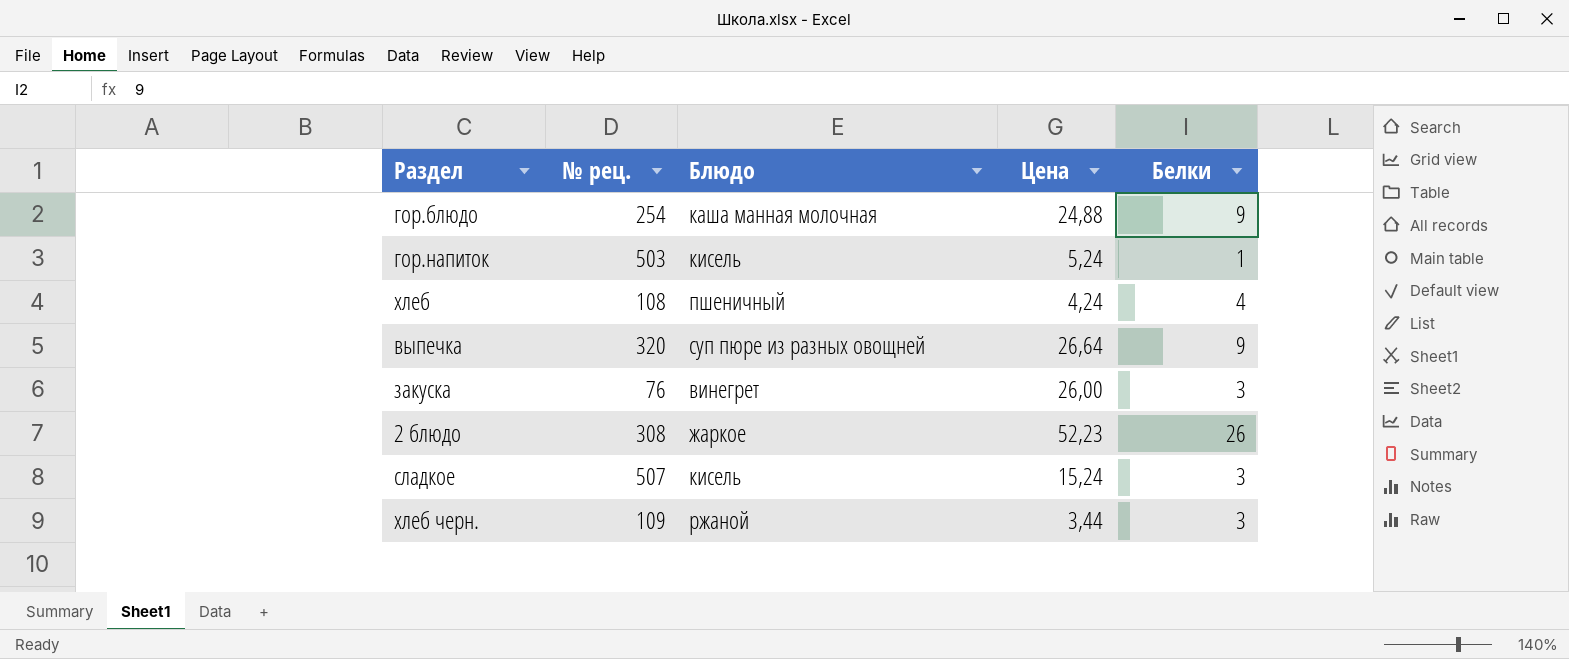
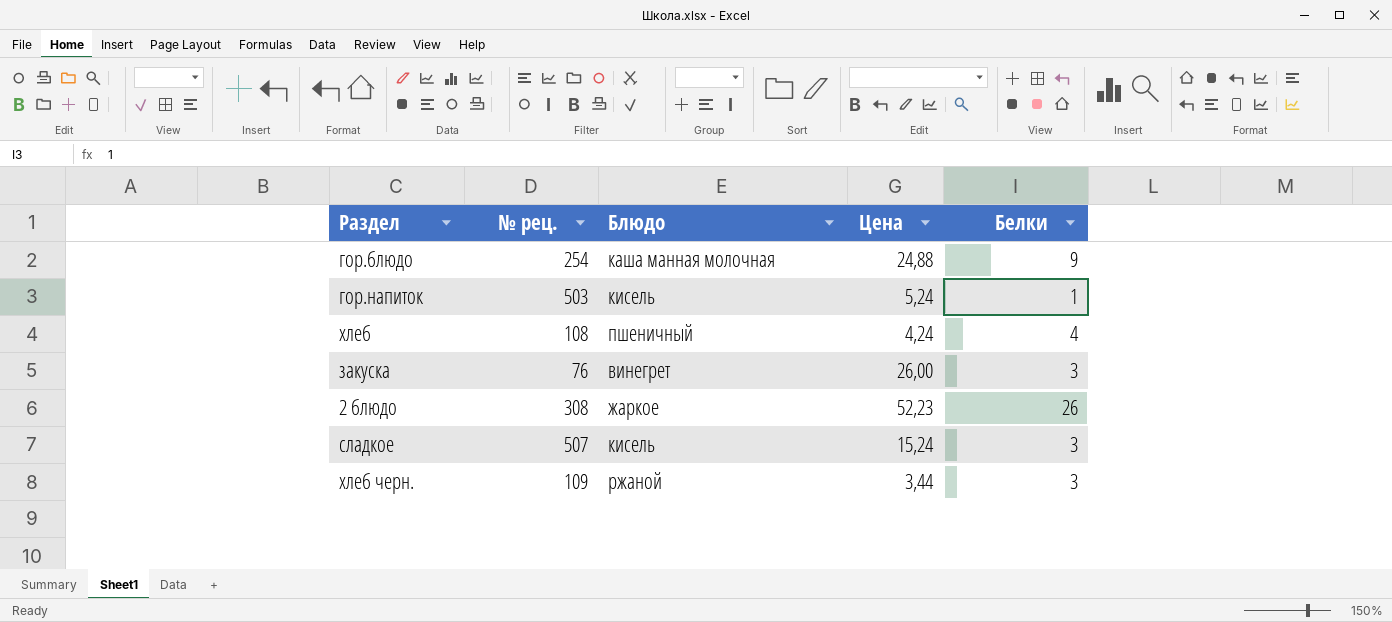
row выпечка: 320 | суп пюре из разных овощней | 26,64 | 9 -> none

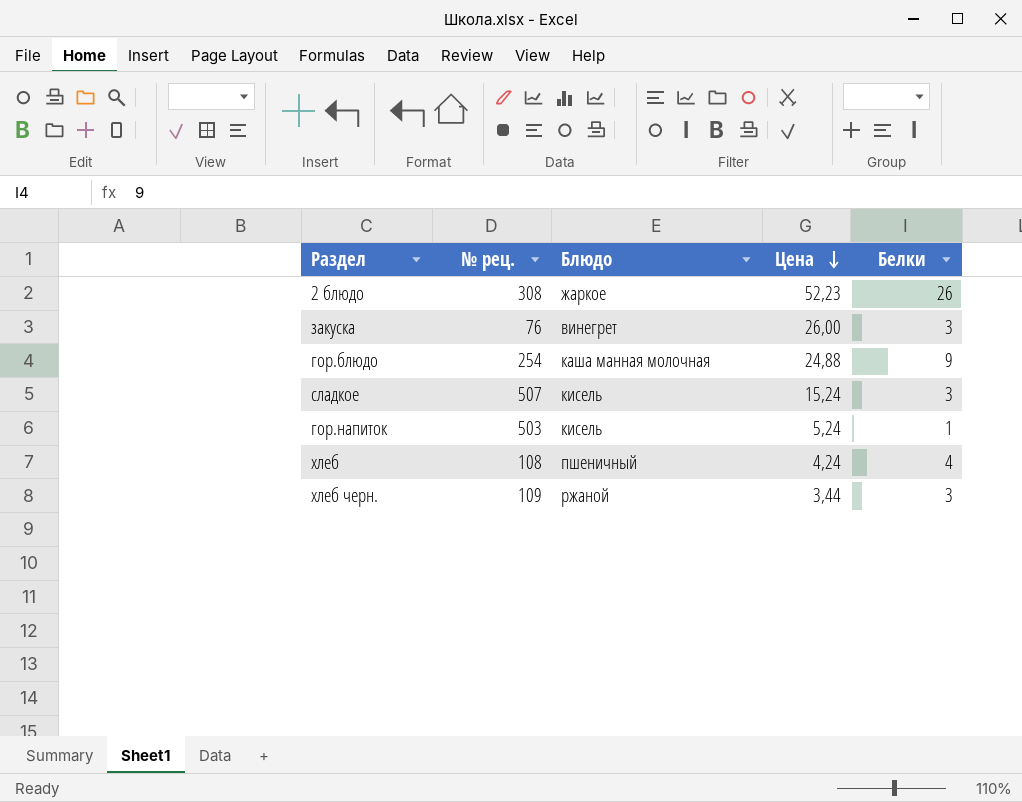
row order: none -> Цена descending

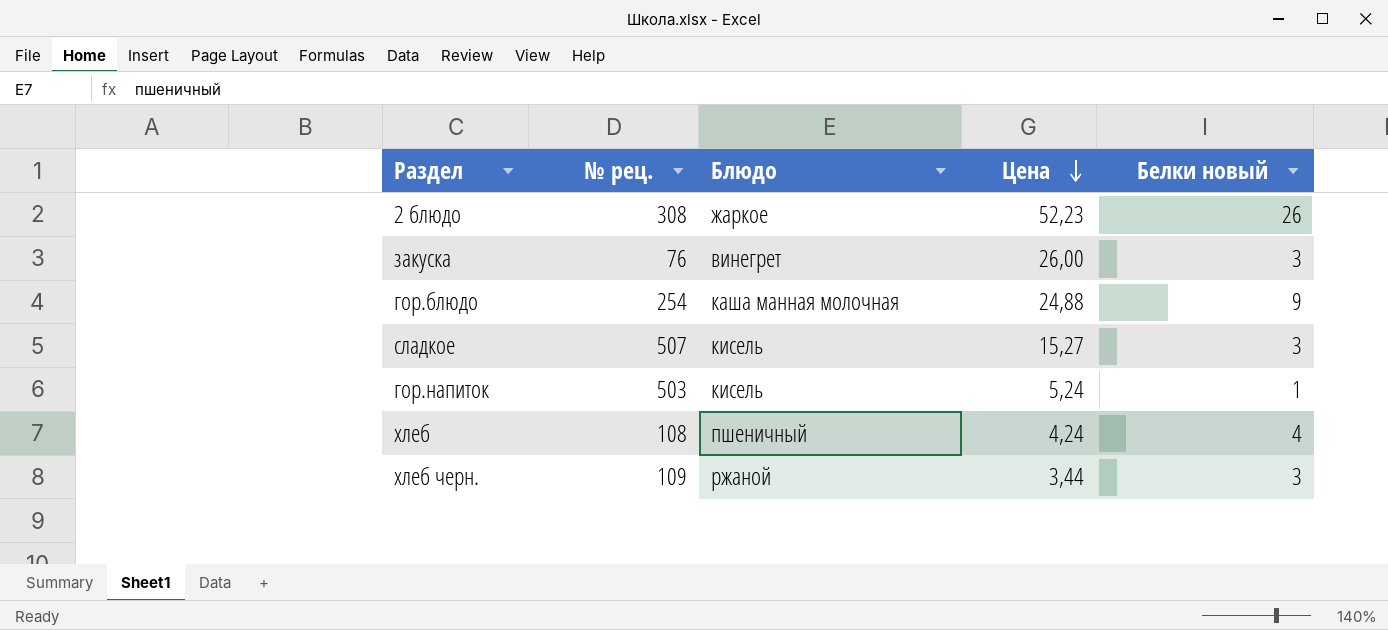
column name: Белки -> Белки новый
сладкое | Цена: 15,24 -> 15,27

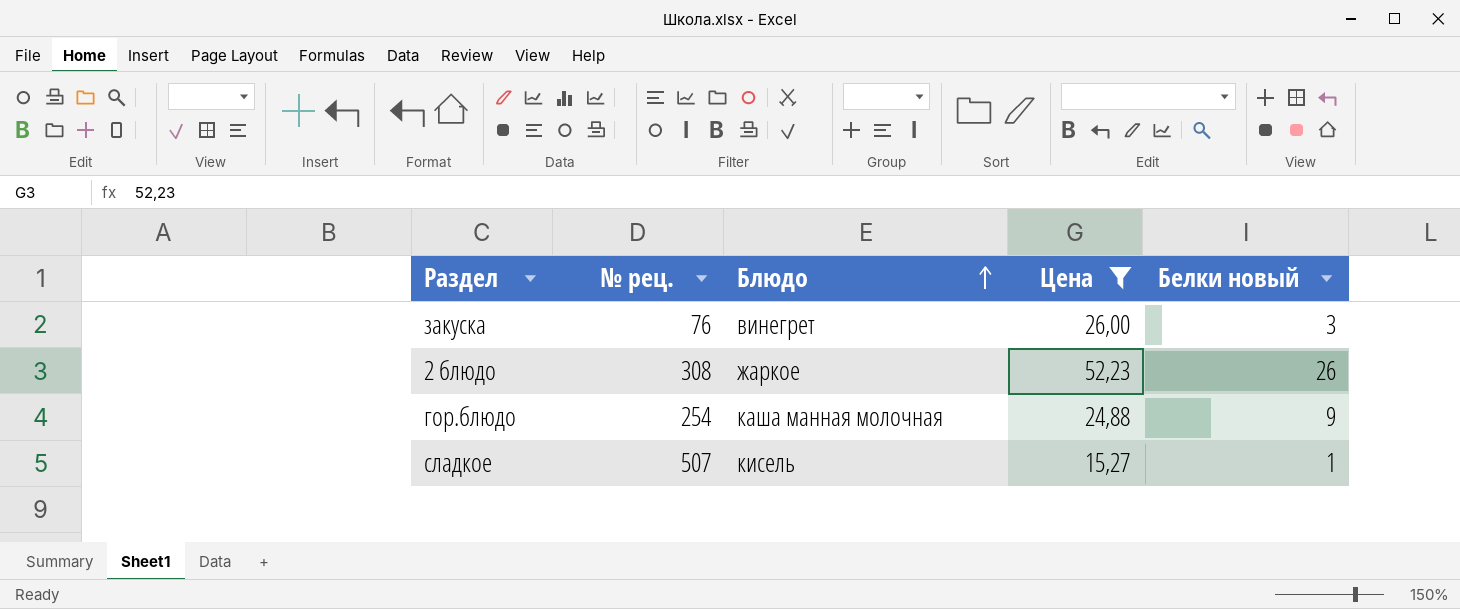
filter: none -> Цена >= 15,27
row order: Цена descending -> Блюдо ascending
сладкое | Белки новый: 3 -> 1

